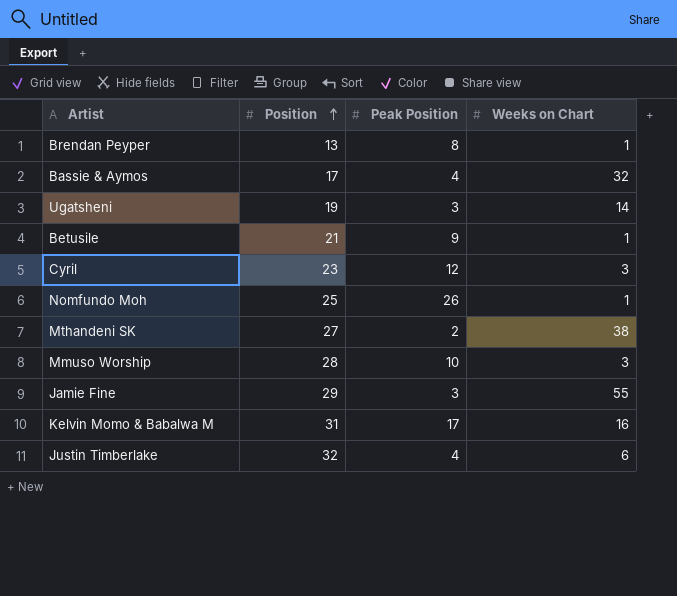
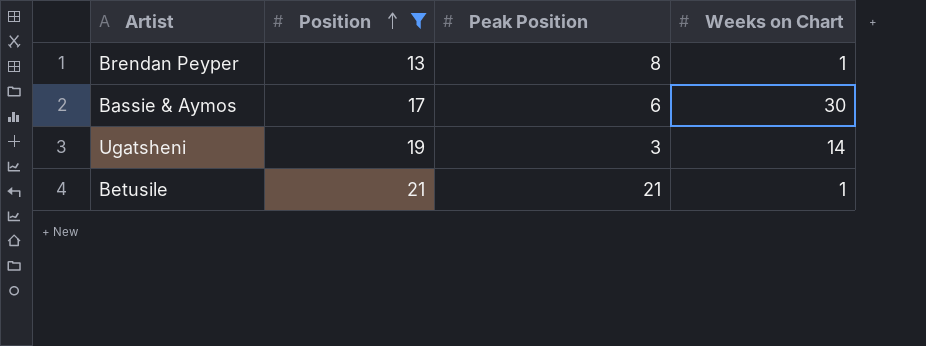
filter: none -> Position <= 21
Bassie & Aymos | Peak Position: 4 -> 6
Bassie & Aymos | Weeks on Chart: 32 -> 30
Betusile | Peak Position: 9 -> 21

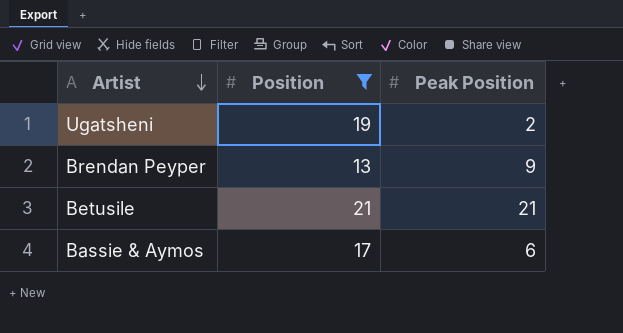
row order: Position ascending -> Artist descending
column Weeks on Chart | position: 4 -> none
Ugatsheni | Peak Position: 3 -> 2
Brendan Peyper | Peak Position: 8 -> 9

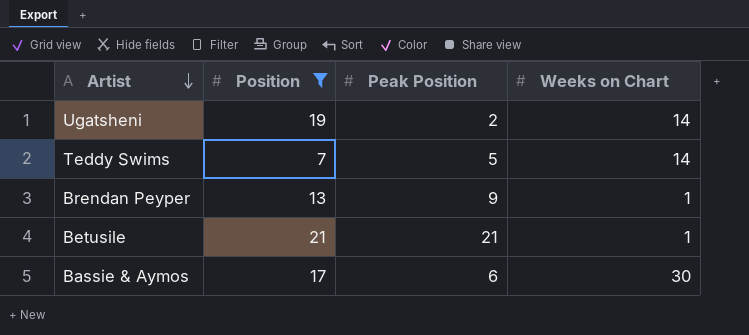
column Weeks on Chart | position: none -> 4
row Teddy Swims: none -> 7 | 5 | 14

